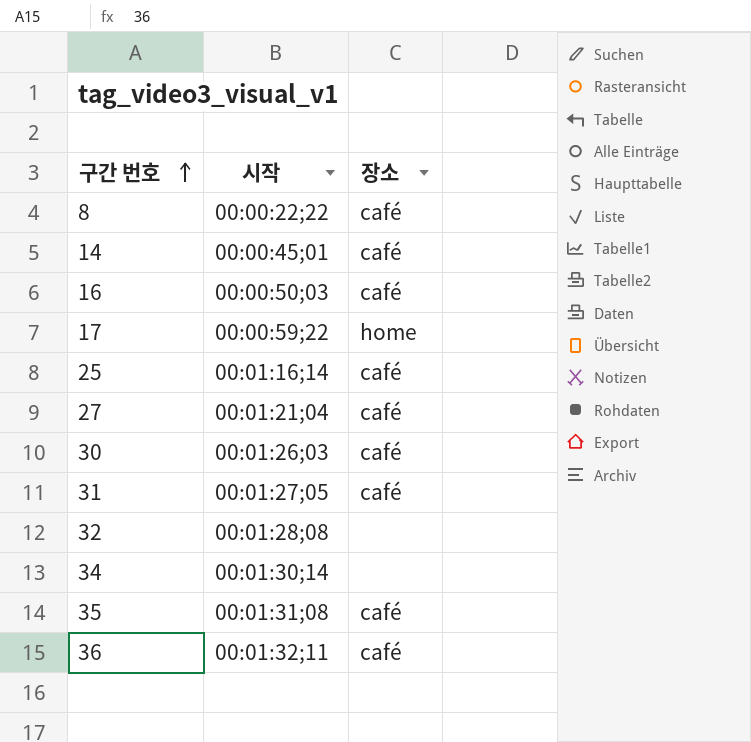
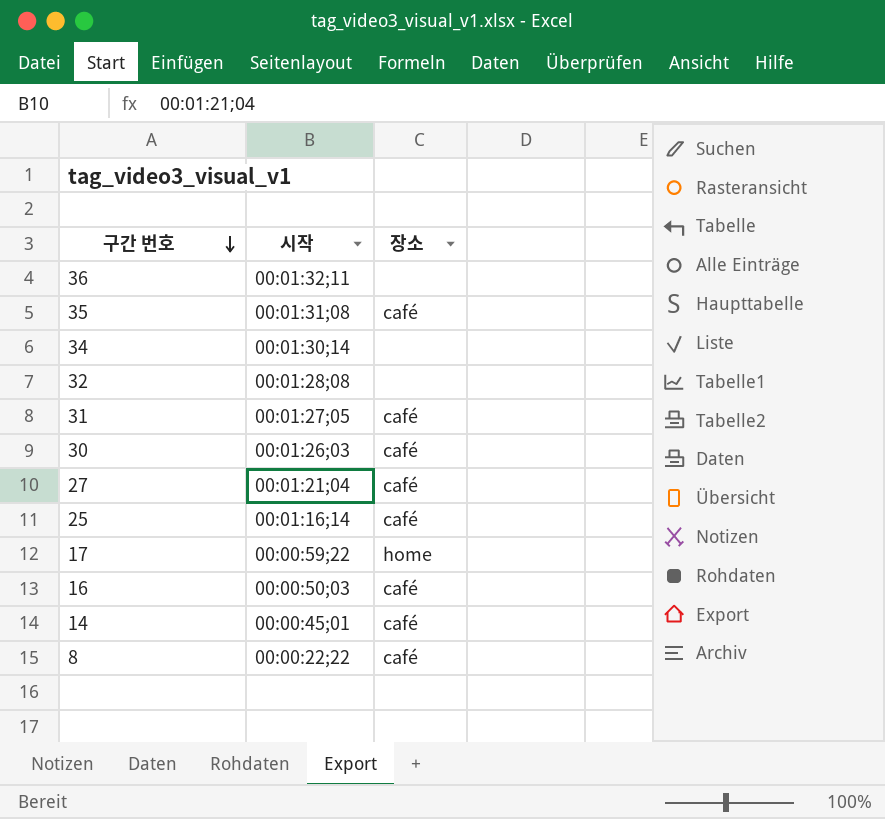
row order: 구간 번호 ascending -> 구간 번호 descending
36 | 장소: café -> none

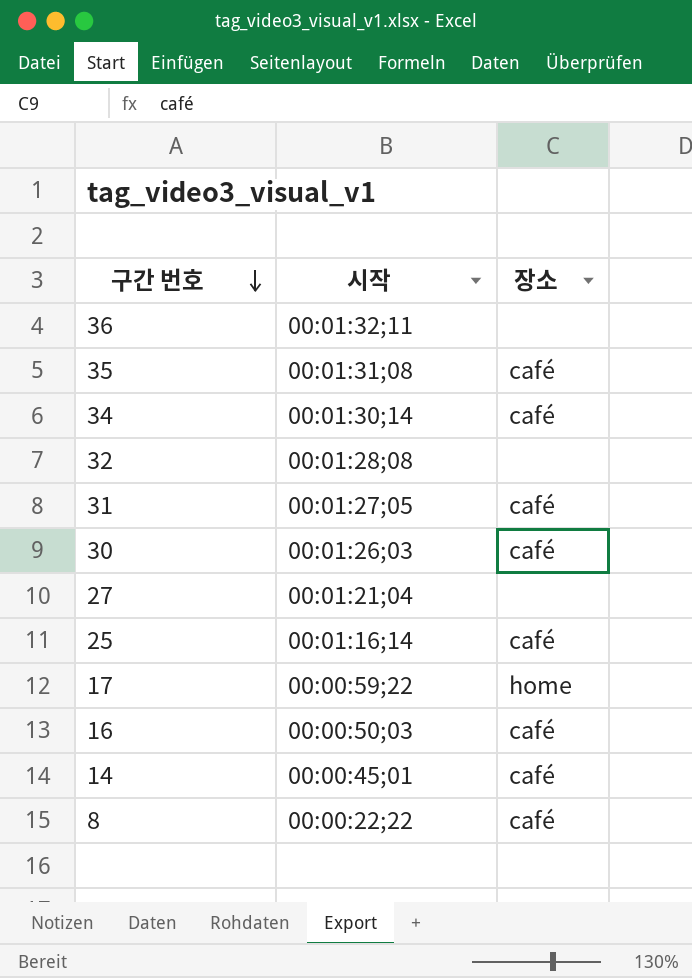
34 | 장소: none -> café
27 | 장소: café -> none

